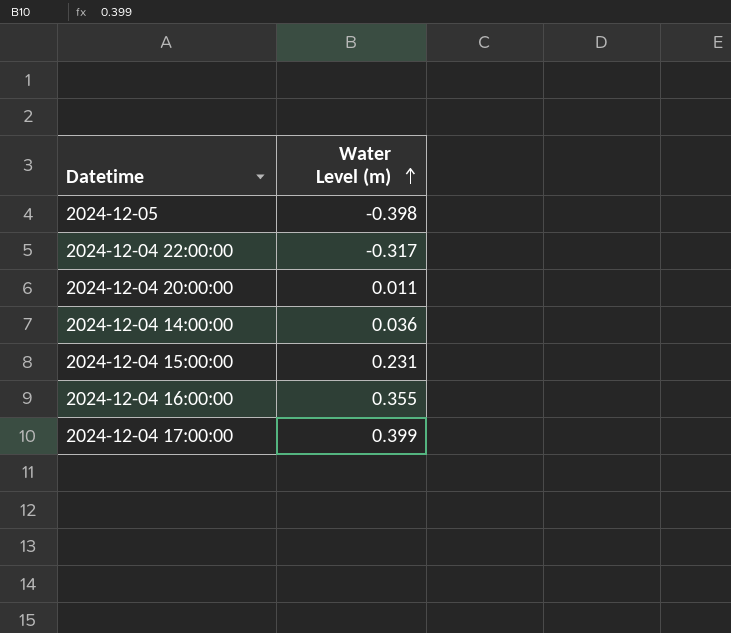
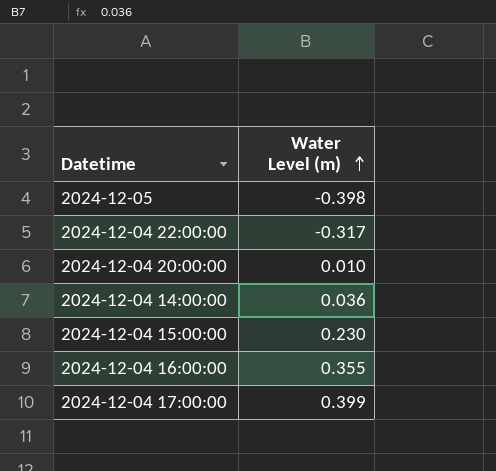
2024-12-04 20:00:00 | Water Level (m): 0.011 -> 0.010
2024-12-04 15:00:00 | Water Level (m): 0.231 -> 0.230

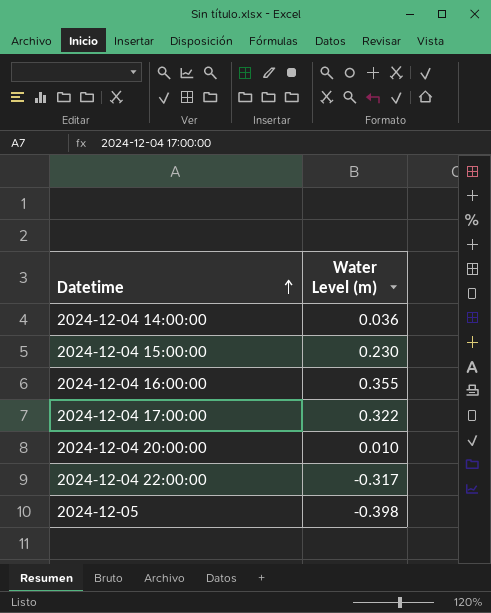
row order: Water Level (m) ascending -> Datetime ascending
2024-12-04 17:00:00 | Water Level (m): 0.399 -> 0.322

